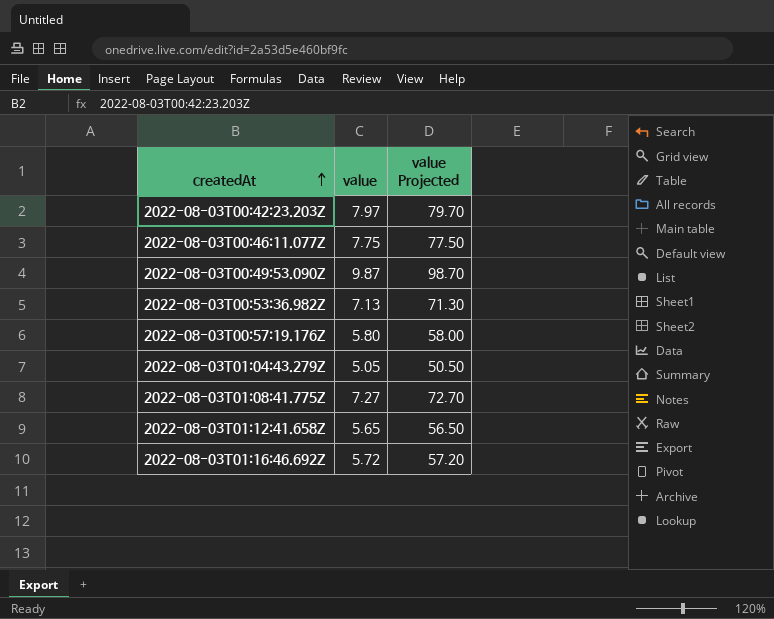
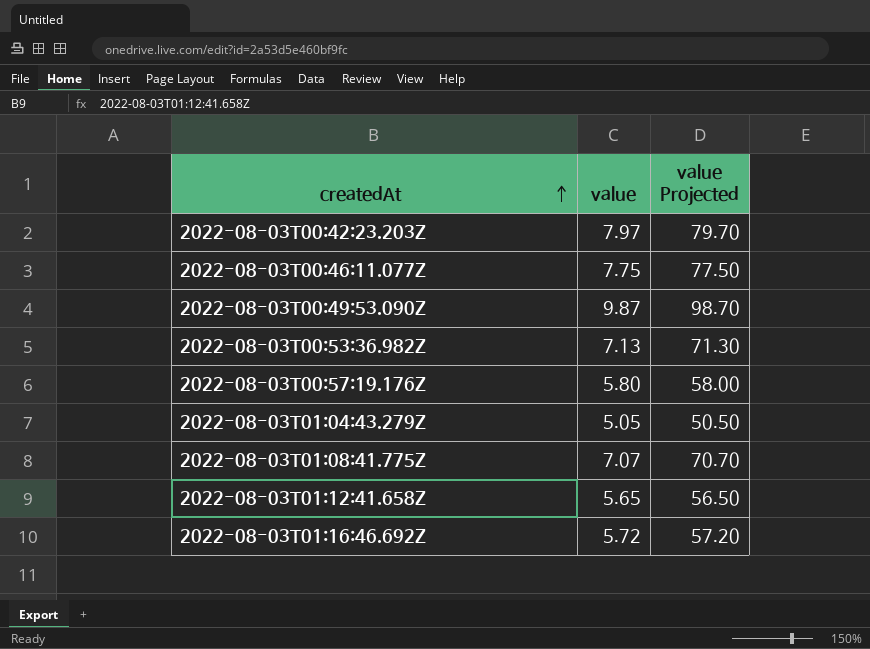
2022-08-03T01:08:41.775Z | value: 7.27 -> 7.07
2022-08-03T01:08:41.775Z | value Projected: 72.70 -> 70.70

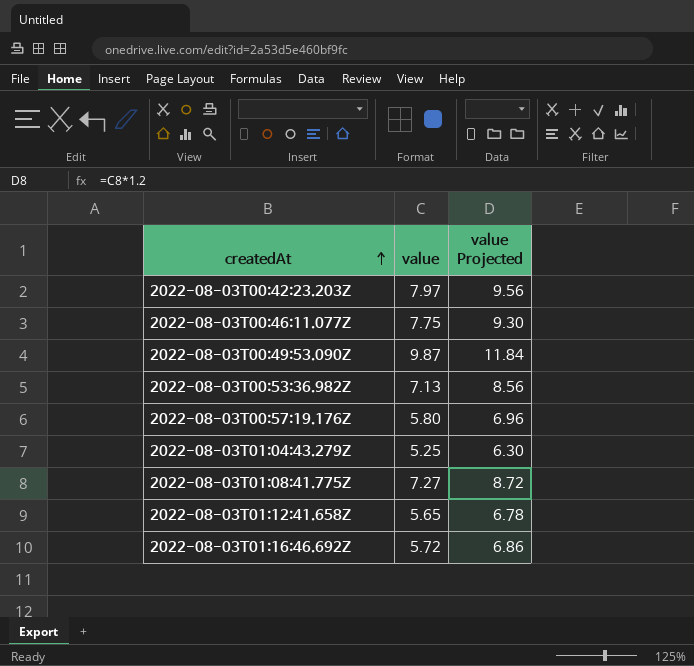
column value Projected | formula: [value] * 10 -> [value] * 1.2
2022-08-03T01:04:43.279Z | value: 5.05 -> 5.25
2022-08-03T01:08:41.775Z | value: 7.07 -> 7.27

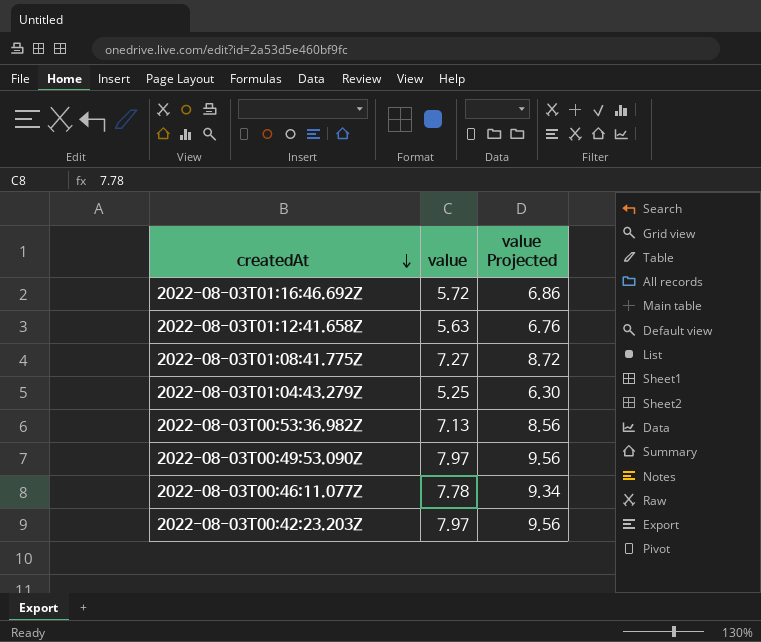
row order: createdAt ascending -> createdAt descending
row 2022-08-03T00:57:19.176Z: 5.80 | 6.96 -> none
2022-08-03T01:12:41.658Z | value: 5.65 -> 5.63
2022-08-03T01:12:41.658Z | value Projected: 6.78 -> 6.76
2022-08-03T00:49:53.090Z | value: 9.87 -> 7.97
2022-08-03T00:49:53.090Z | value Projected: 11.84 -> 9.56
2022-08-03T00:46:11.077Z | value: 7.75 -> 7.78
2022-08-03T00:46:11.077Z | value Projected: 9.30 -> 9.34

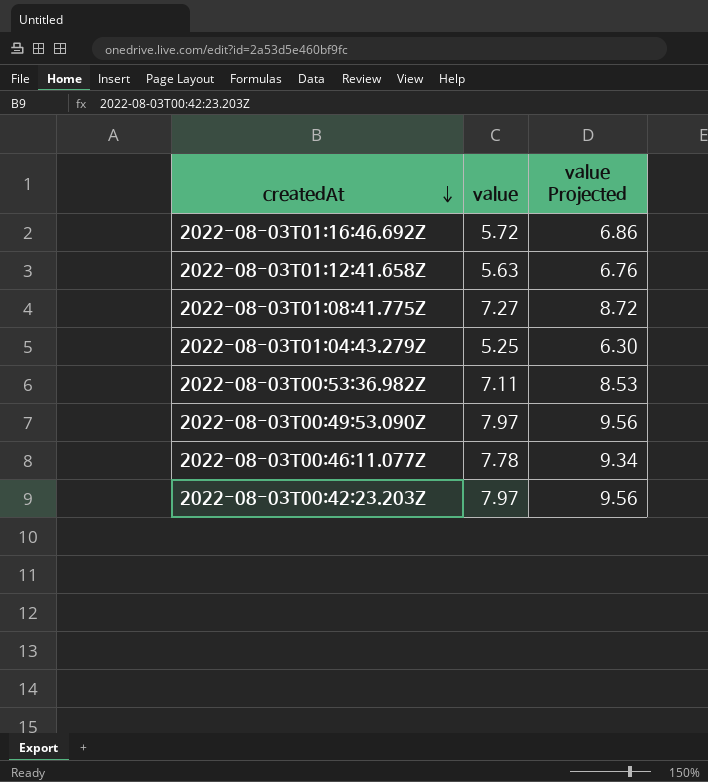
2022-08-03T00:53:36.982Z | value: 7.13 -> 7.11
2022-08-03T00:53:36.982Z | value Projected: 8.56 -> 8.53

